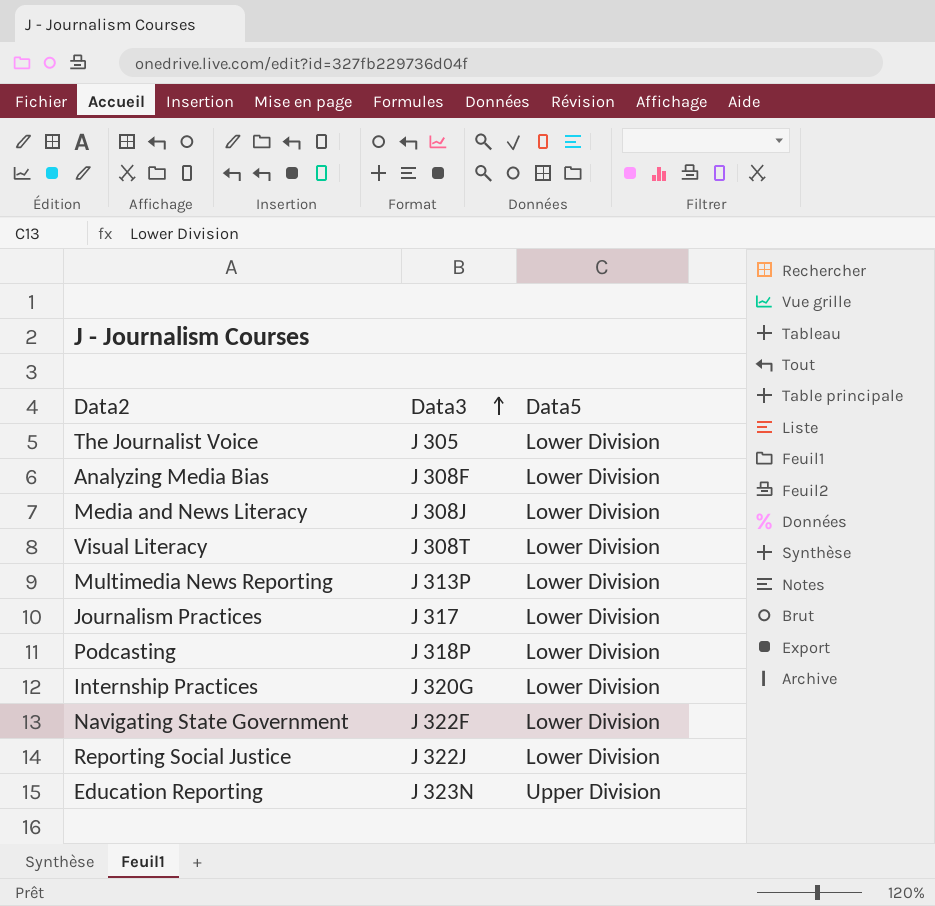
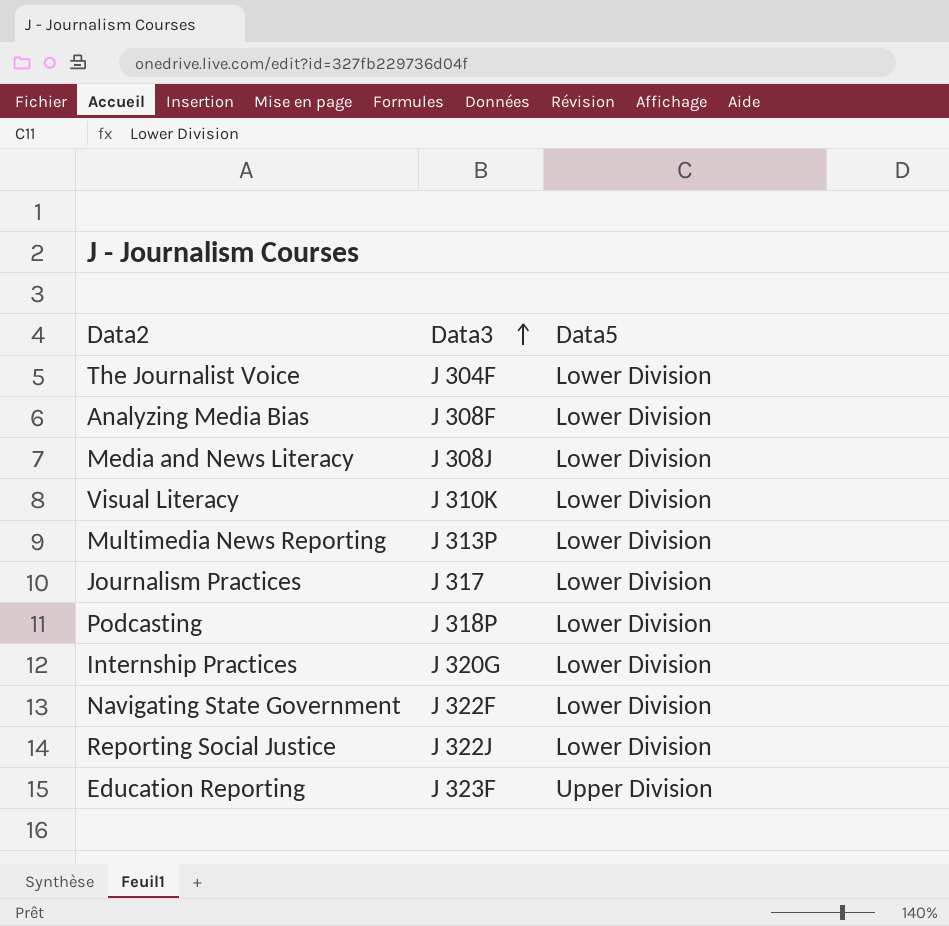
The Journalist Voice | Data3: J 305 -> J 304F
Visual Literacy | Data3: J 308T -> J 310K
Education Reporting | Data3: J 323N -> J 323F

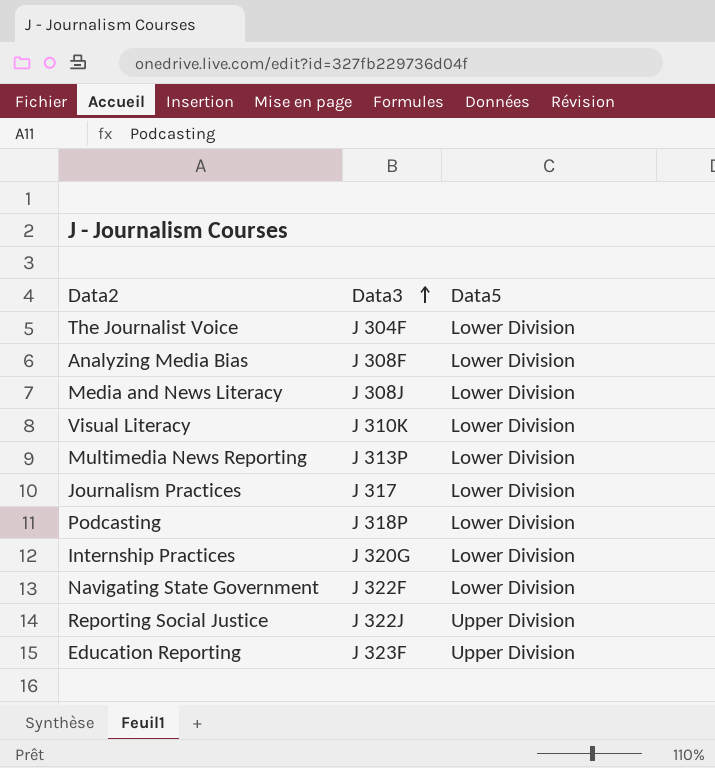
Reporting Social Justice | Data5: Lower Division -> Upper Division

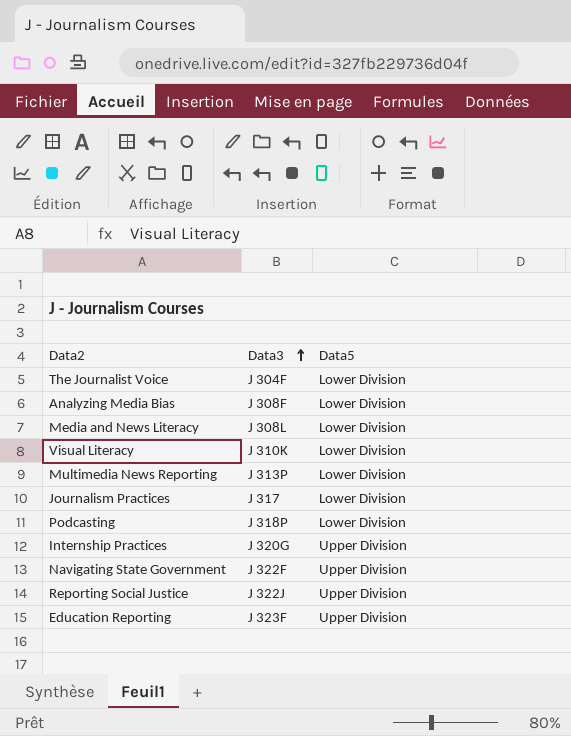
Media and News Literacy | Data3: J 308J -> J 308L
Internship Practices | Data5: Lower Division -> Upper Division
Navigating State Government | Data5: Lower Division -> Upper Division

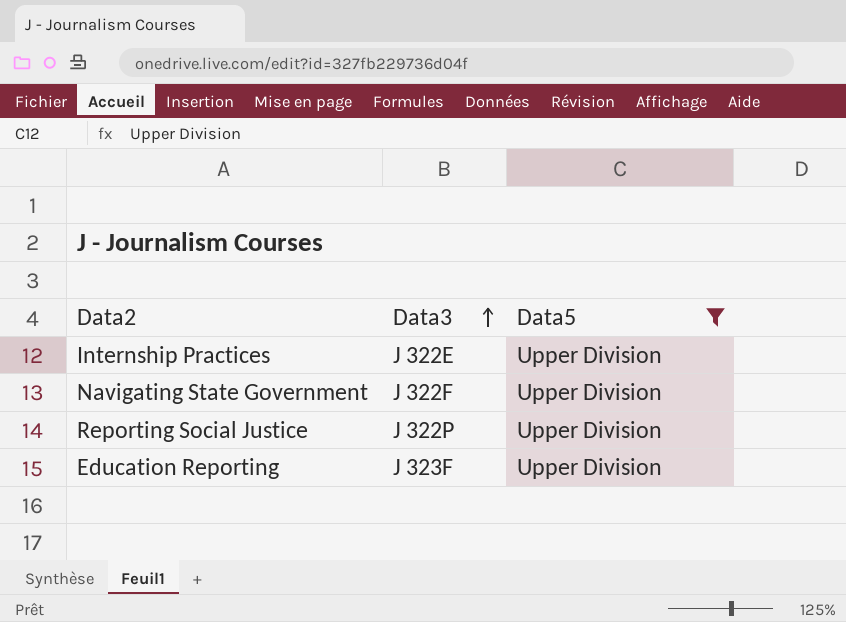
filter: none -> Data5 = Upper Division
Internship Practices | Data3: J 320G -> J 322E
Reporting Social Justice | Data3: J 322J -> J 322P

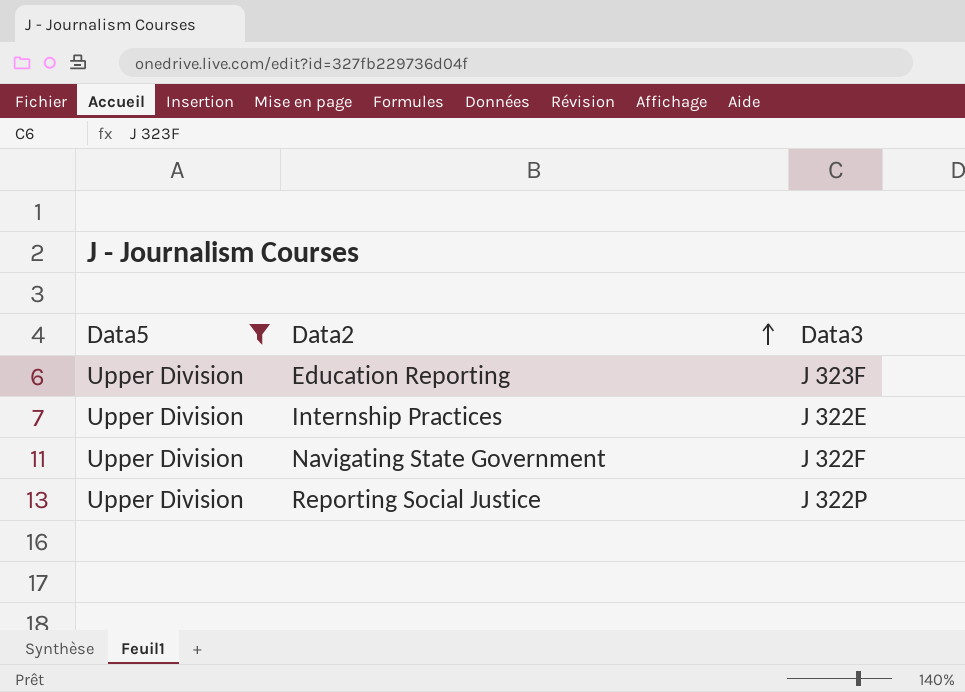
row order: Data3 ascending -> Data2 ascending
column Data5 | position: 3 -> 1

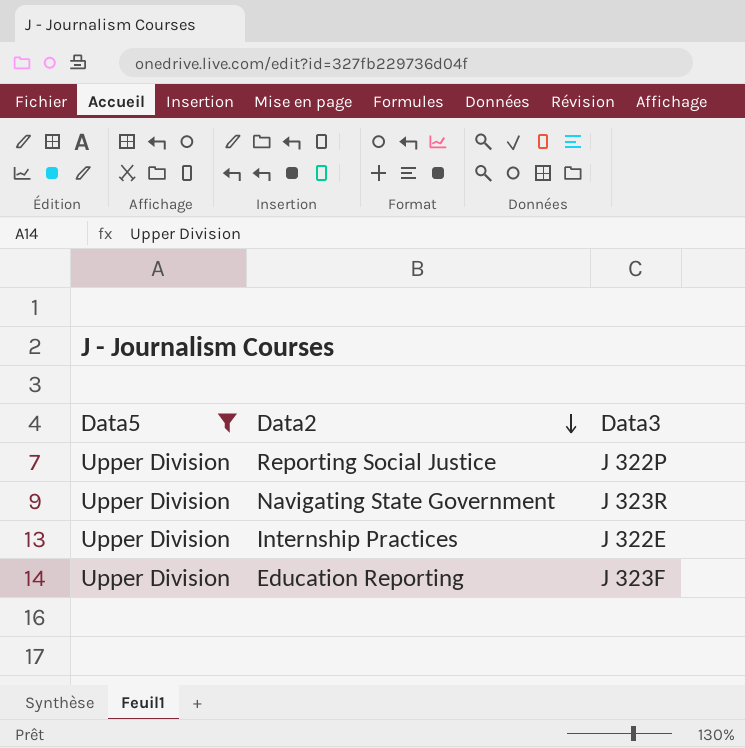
row order: Data2 ascending -> Data2 descending
Navigating State Government | Data3: J 322F -> J 323R

